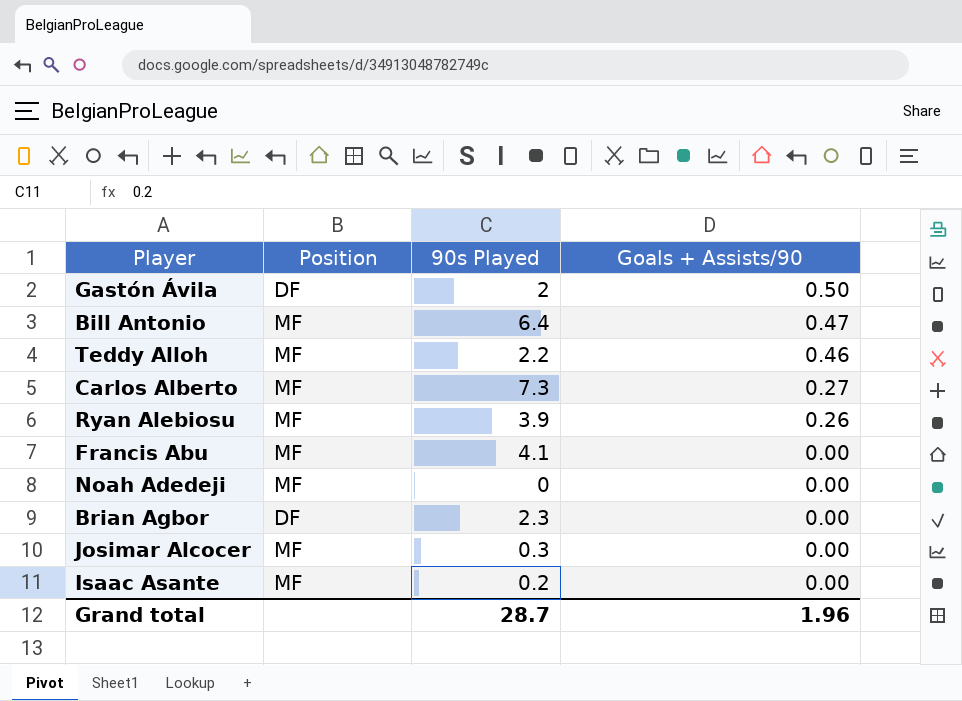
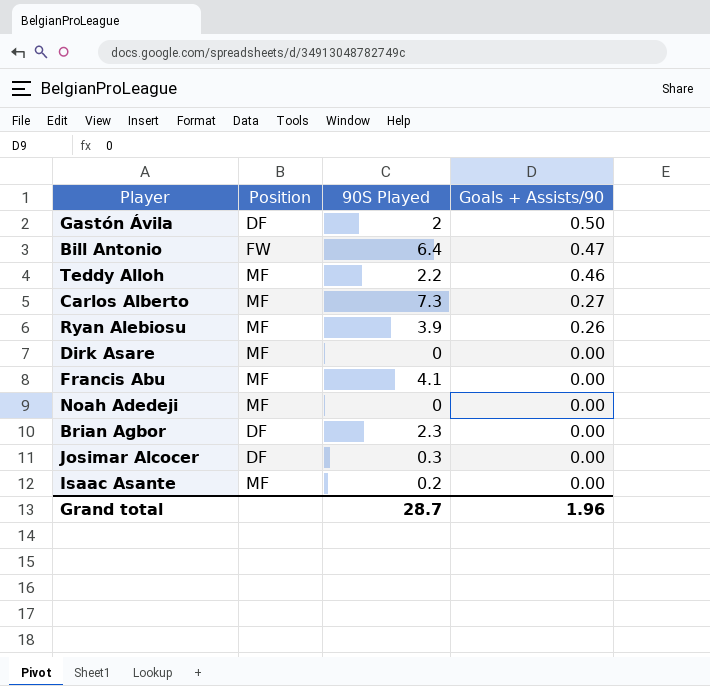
column name: 90s Played -> 90S Played
Bill Antonio | Position: MF -> FW
row Dirk Asare: none -> MF | 0 | 0.00
Josimar Alcocer | Position: MF -> DF

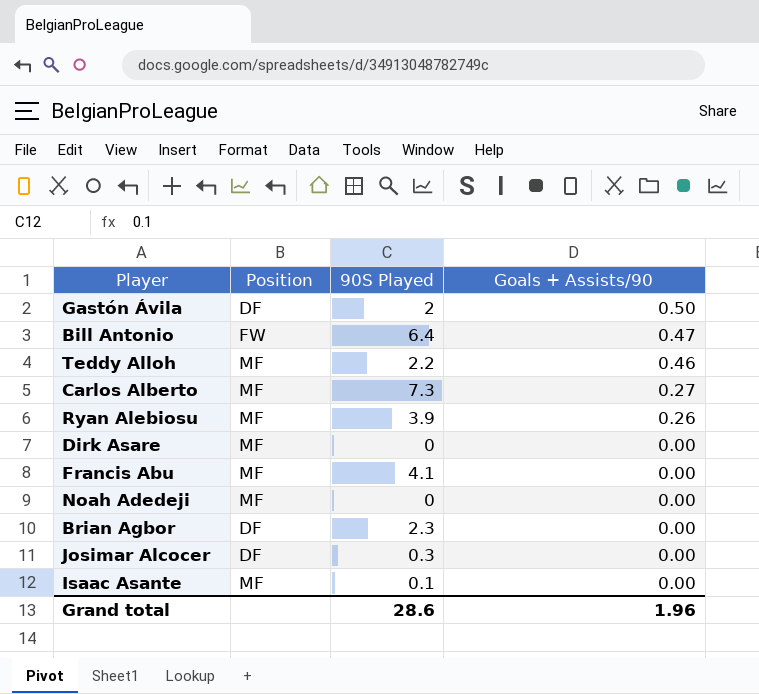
Isaac Asante | 90S Played: 0.2 -> 0.1
Grand total | 90S Played: 28.7 -> 28.6

